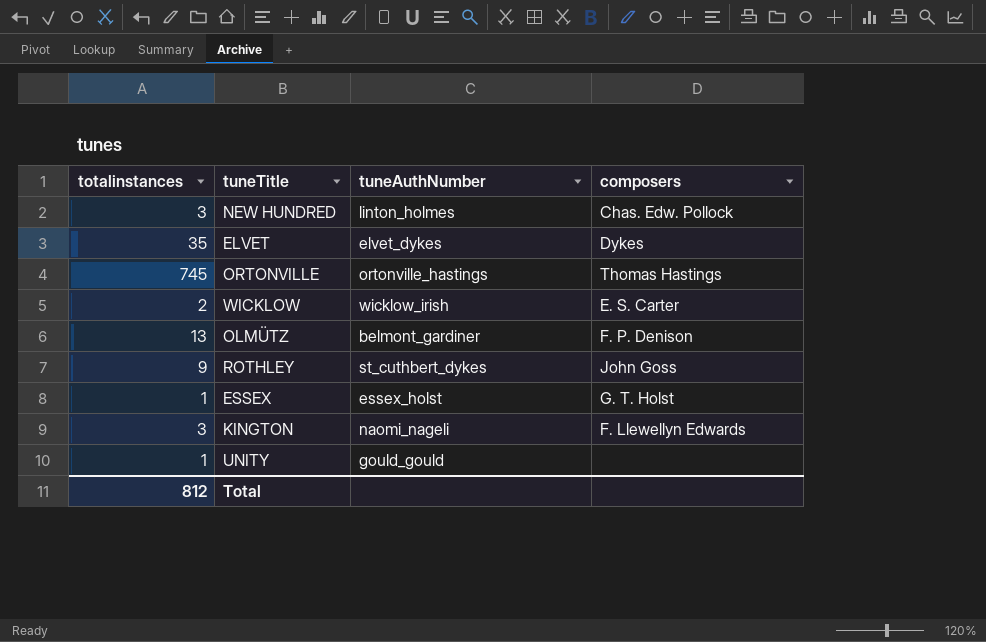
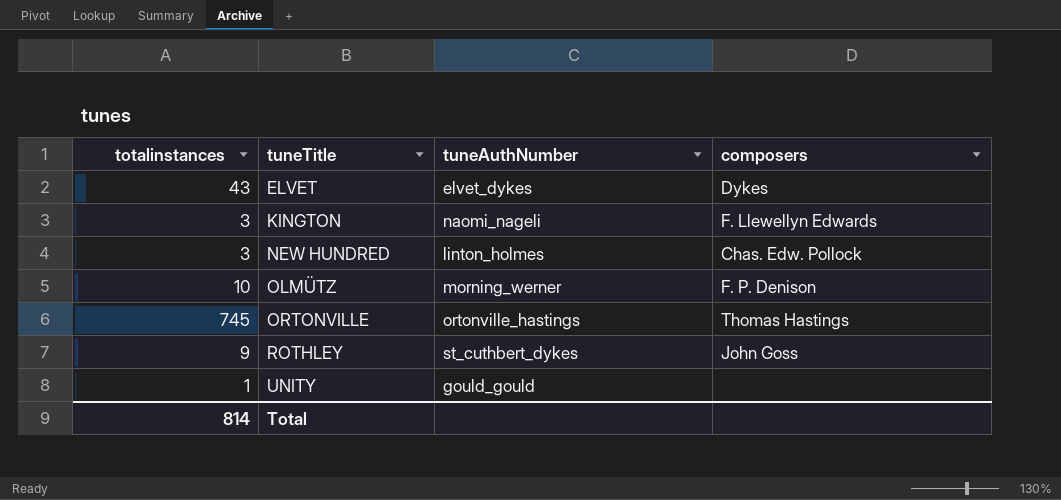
row order: none -> tuneTitle ascending
row WICKLOW: 2 | wicklow_irish | E. S. Carter -> none
row ESSEX: 1 | essex_holst | G. T. Holst -> none
ELVET | totalinstances: 35 -> 43
OLMÜTZ | totalinstances: 13 -> 10
OLMÜTZ | tuneAuthNumber: belmont_gardiner -> morning_werner
Total | totalinstances: 812 -> 814

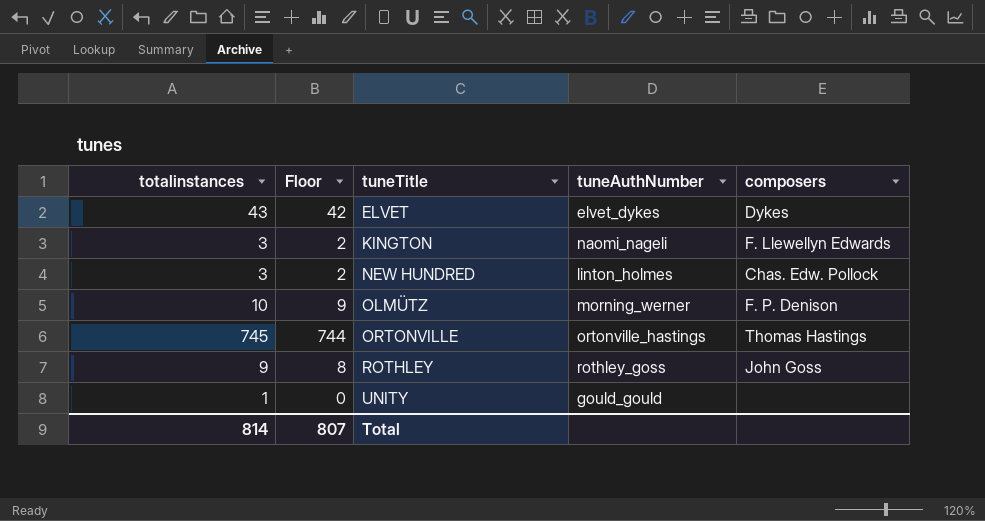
column Floor | formula: none -> [totalinstances] - 1
ROTHLEY | tuneAuthNumber: st_cuthbert_dykes -> rothley_goss

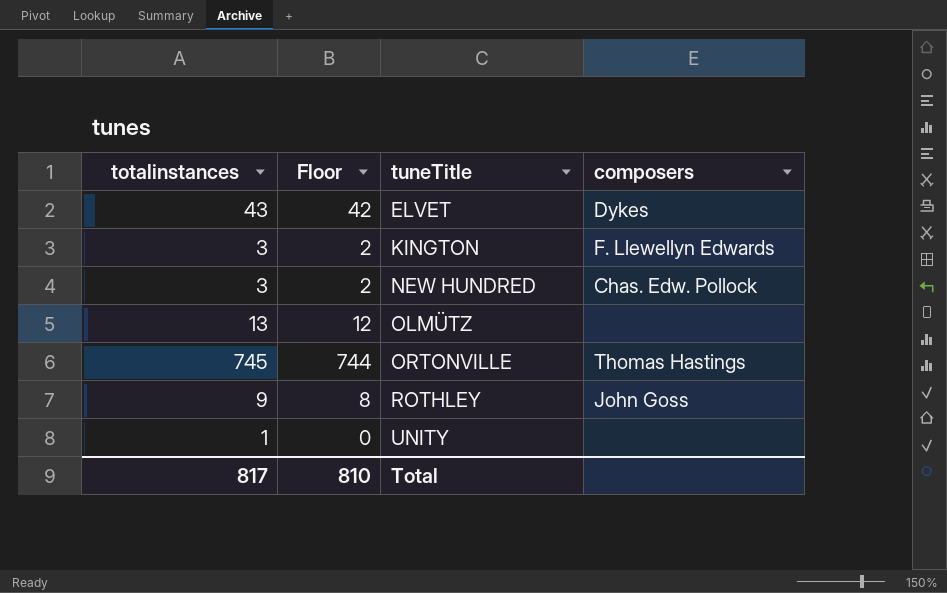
column tuneAuthNumber | position: 4 -> none
OLMÜTZ | totalinstances: 10 -> 13
OLMÜTZ | Floor: 9 -> 12
OLMÜTZ | composers: F. P. Denison -> none
Total | totalinstances: 814 -> 817
Total | Floor: 807 -> 810

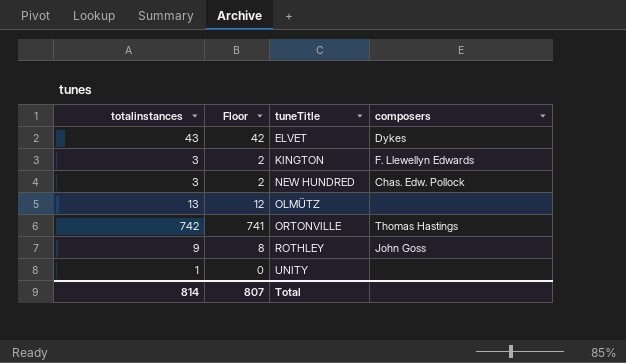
ORTONVILLE | totalinstances: 745 -> 742
ORTONVILLE | Floor: 744 -> 741
Total | totalinstances: 817 -> 814
Total | Floor: 810 -> 807

